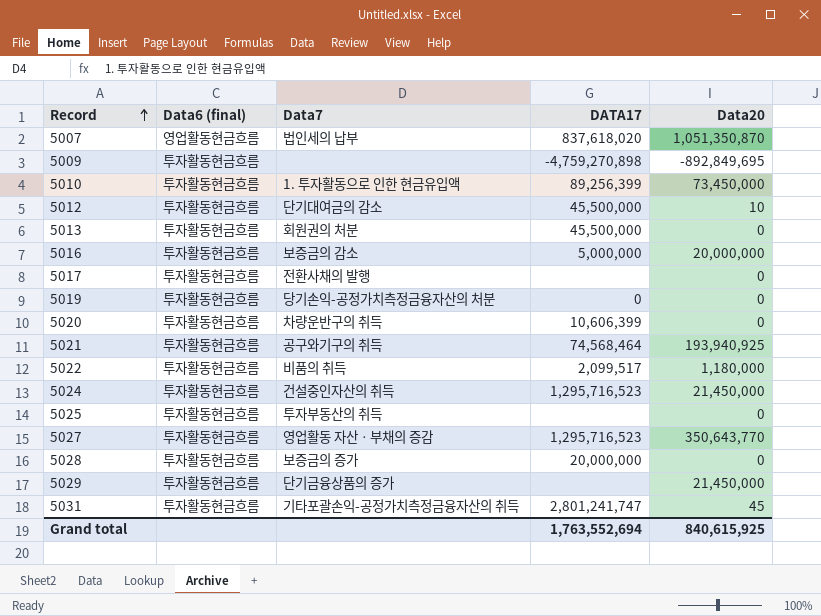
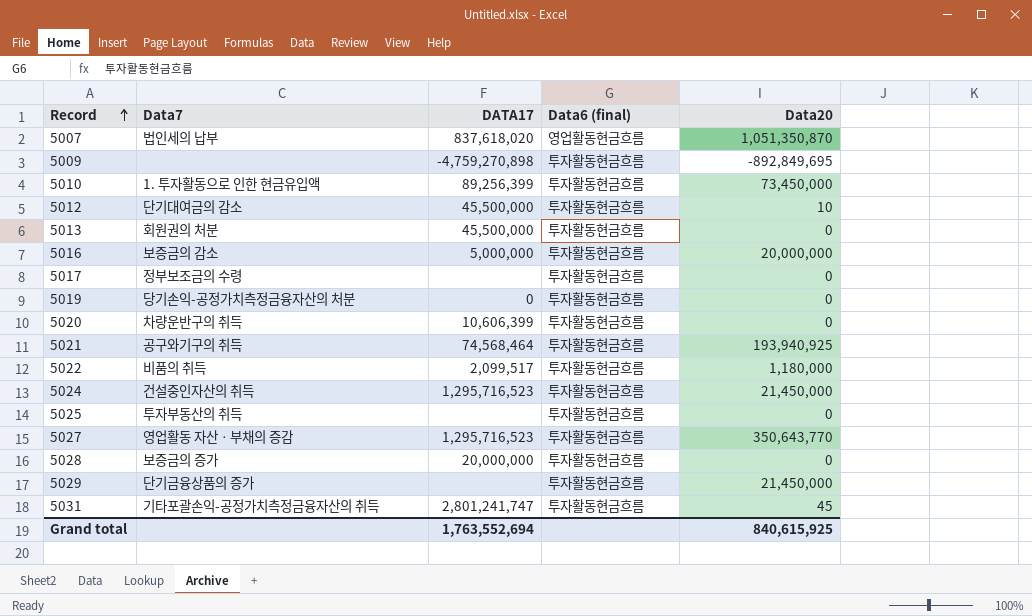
column Data6 (final) | position: 2 -> 4
5017 | Data7: 전환사채의 발행 -> 정부보조금의 수령

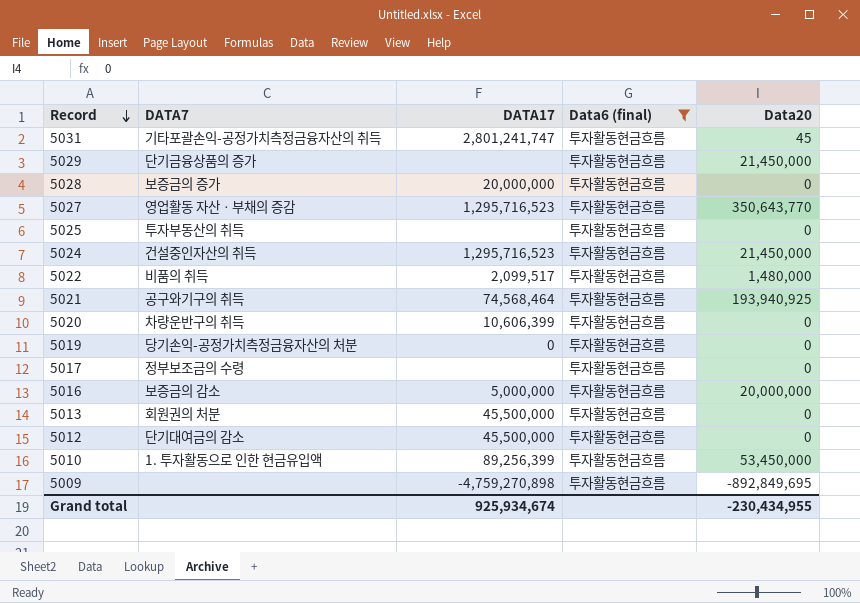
filter: none -> Data6 (final) = 투자활동현금흐름
row order: Record ascending -> Record descending
column name: Data7 -> DATA7
5022 | Data20: 1,180,000 -> 1,480,000
5012 | Data20: 10 -> 0
5010 | Data20: 73,450,000 -> 53,450,000
Grand total | DATA17: 1,763,552,694 -> 925,934,674
Grand total | Data20: 840,615,925 -> -230,434,955

